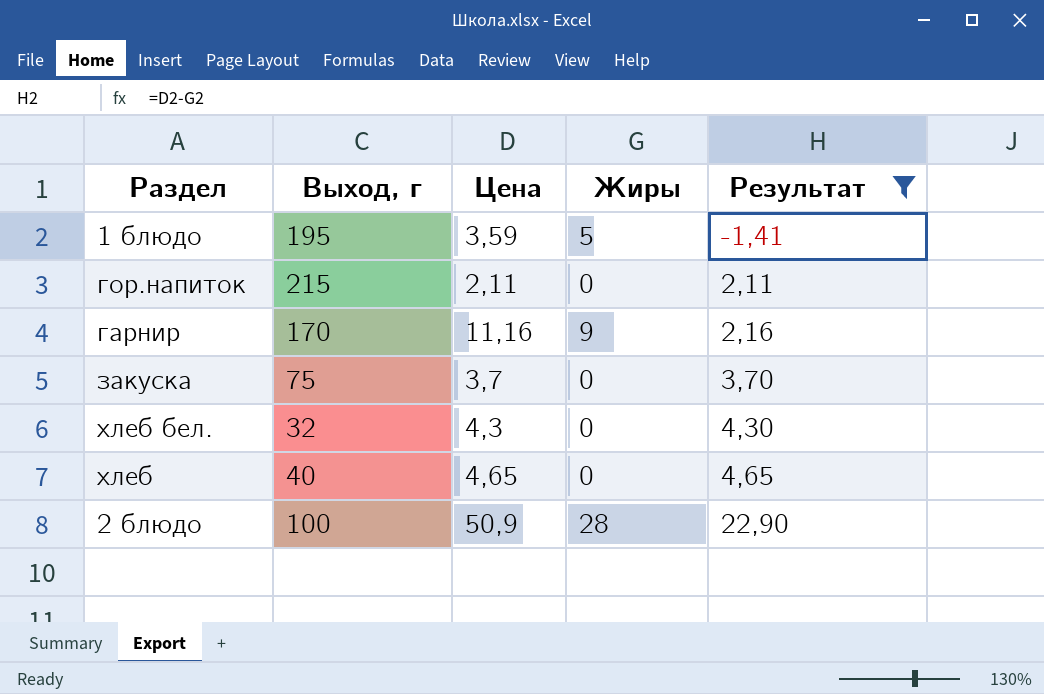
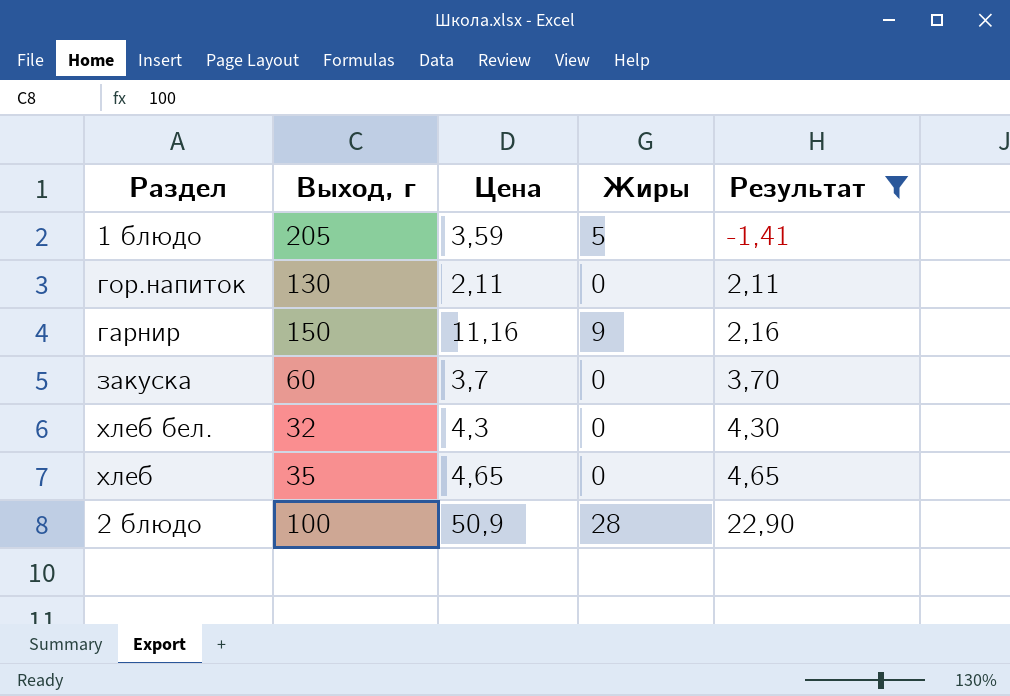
1 блюдо | Выход, г: 195 -> 205
гор.напиток | Выход, г: 215 -> 130
гарнир | Выход, г: 170 -> 150
закуска | Выход, г: 75 -> 60
хлеб | Выход, г: 40 -> 35

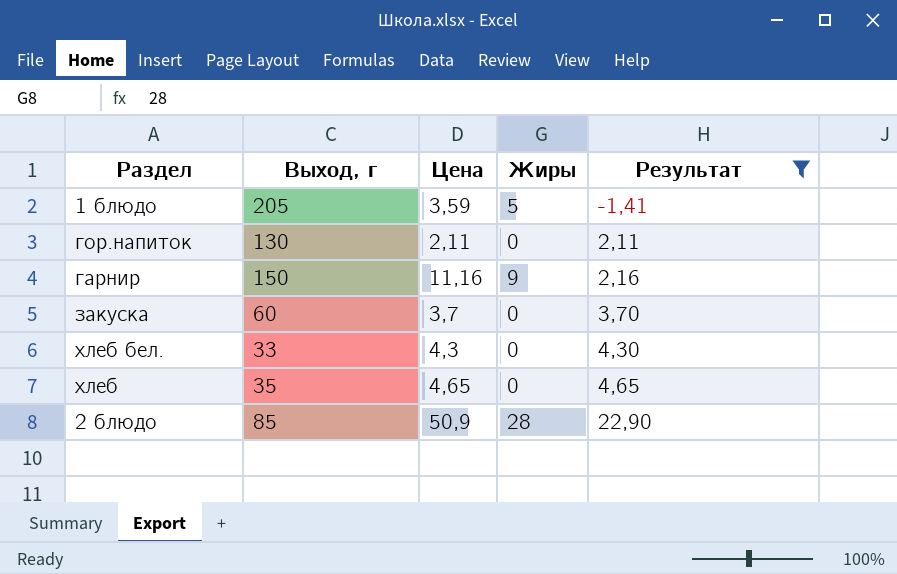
хлеб бел. | Выход, г: 32 -> 33
2 блюдо | Выход, г: 100 -> 85

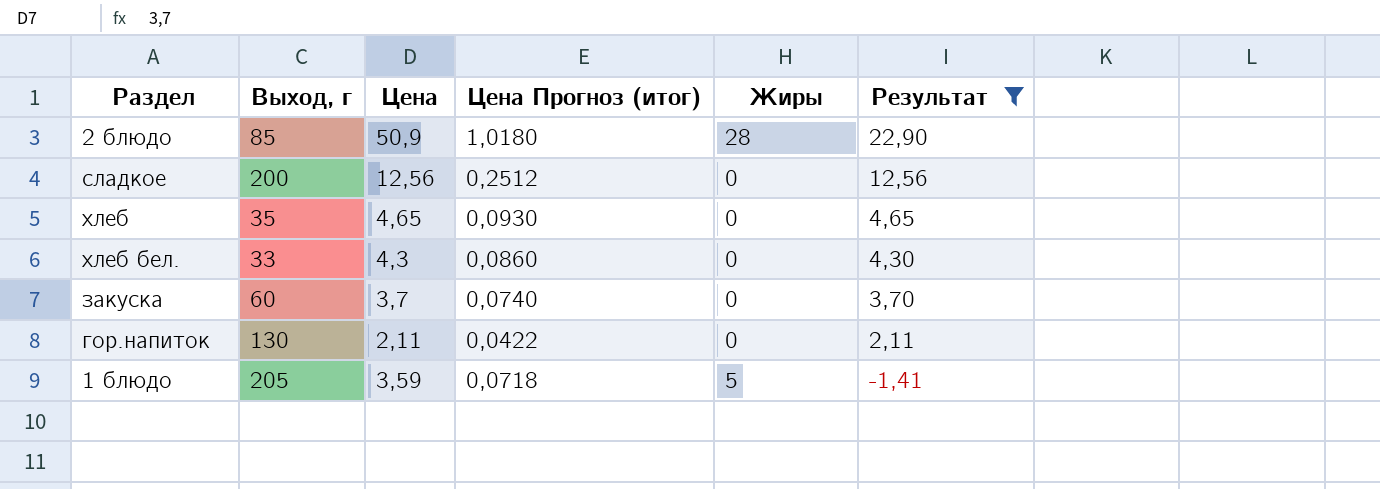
row order: Результат ascending -> Результат descending
column Цена Прогноз (итог) | formula: none -> [Цена] * 0,02
row гарнир: 150 | 11,16 | 9 | 2,16 -> none
row сладкое: none -> 200 | 12,56 | 0,2512 | 0 | 12,56

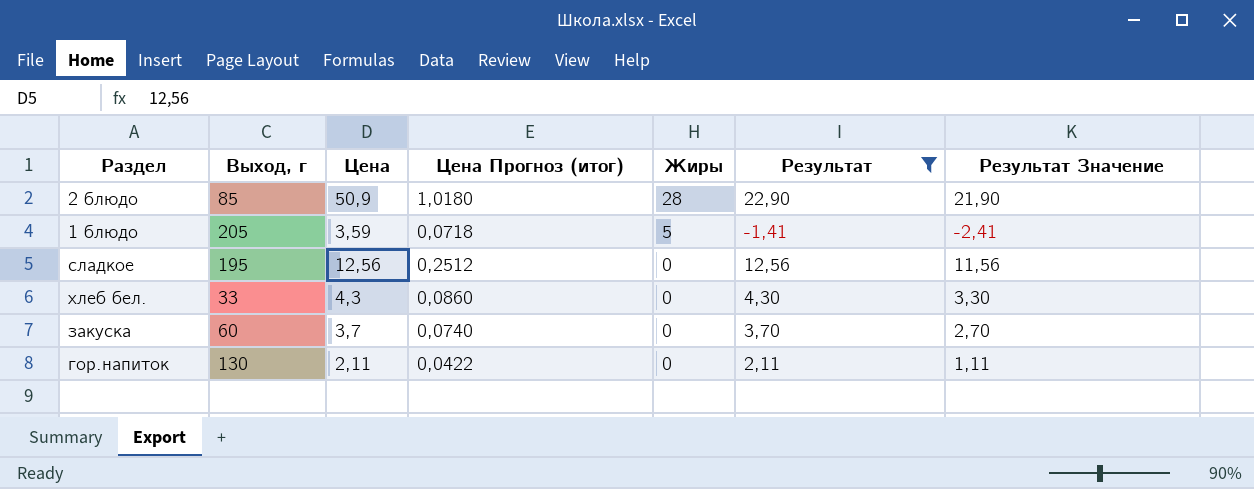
row order: Результат descending -> Жиры descending
column Результат Значение | formula: none -> [Результат] - 1
row хлеб: 35 | 4,65 | 0,0930 | 0 | 4,65 -> none
сладкое | Выход, г: 200 -> 195

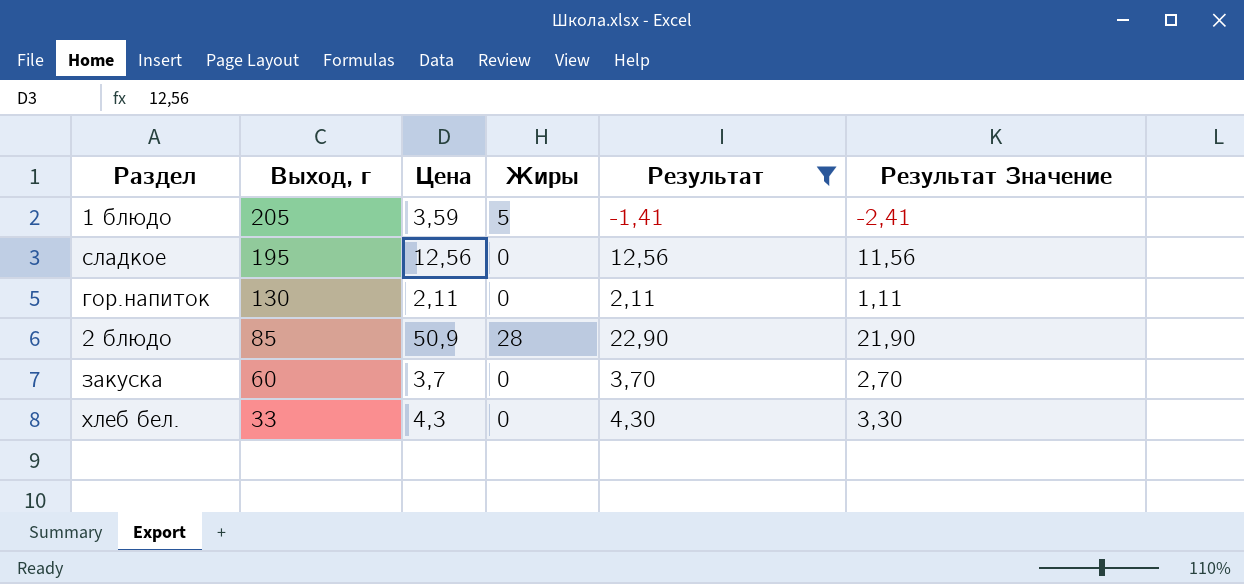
row order: Жиры descending -> Выход, г descending
column Цена Прогноз (итог) | formula: [Цена] * 0,02 -> none

